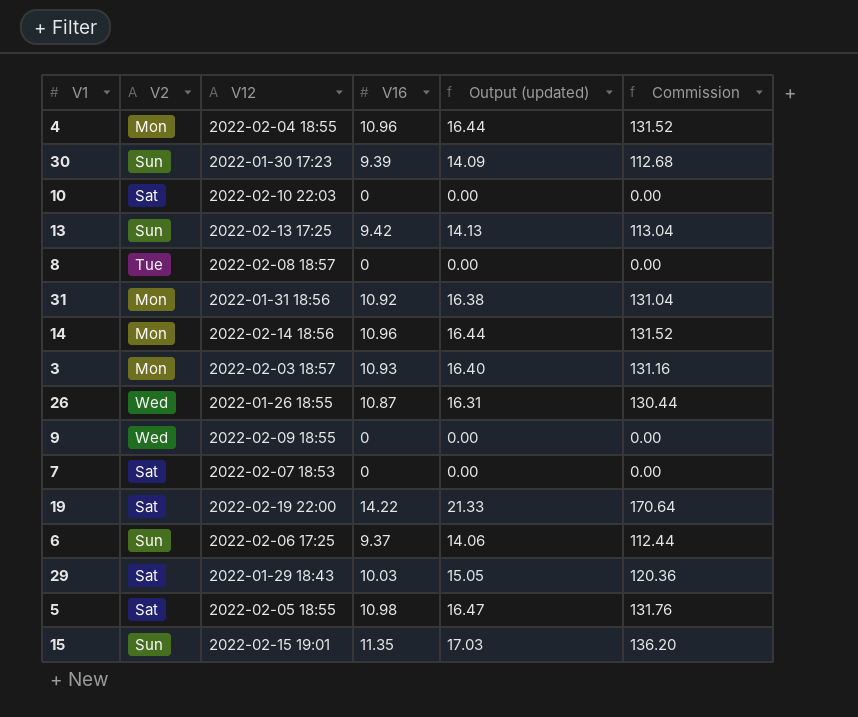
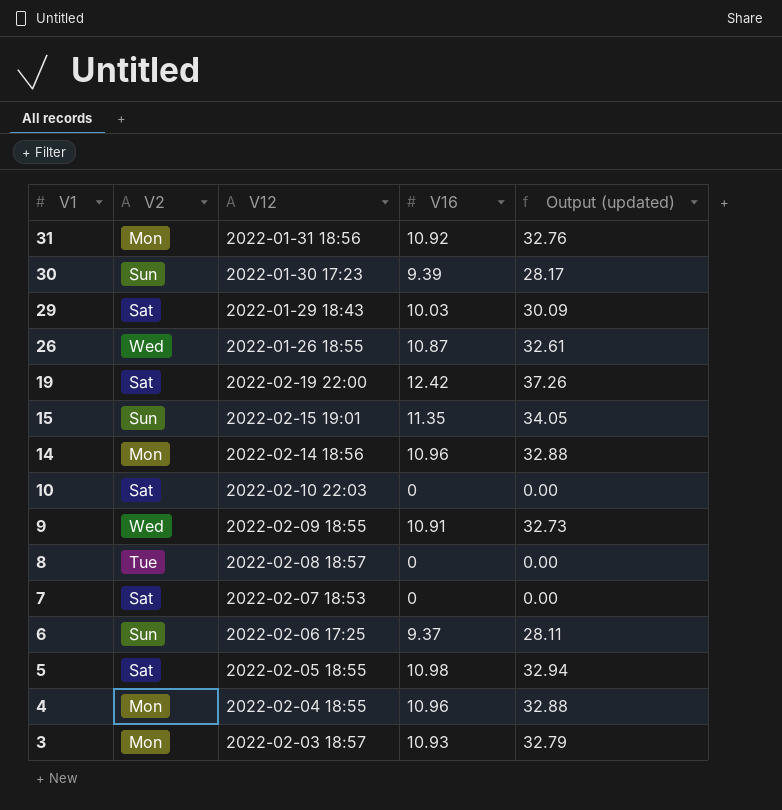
row order: none -> V1 descending
column Commission | formula: [V16] * 12 -> none
column Output (updated) | formula: [V16] * 1.5 -> [V16] * 3
row 13: Sun | 2022-02-13 17:25 | 9.42 | 14.13 | 113.04 -> none
19 | V16: 14.22 -> 12.42
9 | V16: 0 -> 10.91

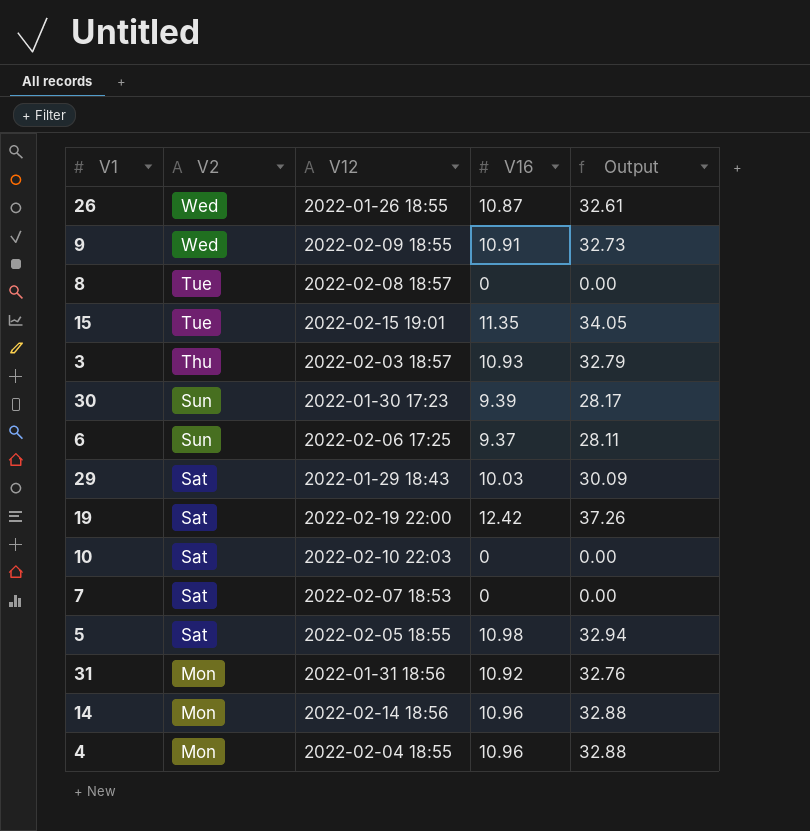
row order: V1 descending -> V2 descending
column name: Output (updated) -> Output
15 | V2: Sun -> Tue
3 | V2: Mon -> Thu

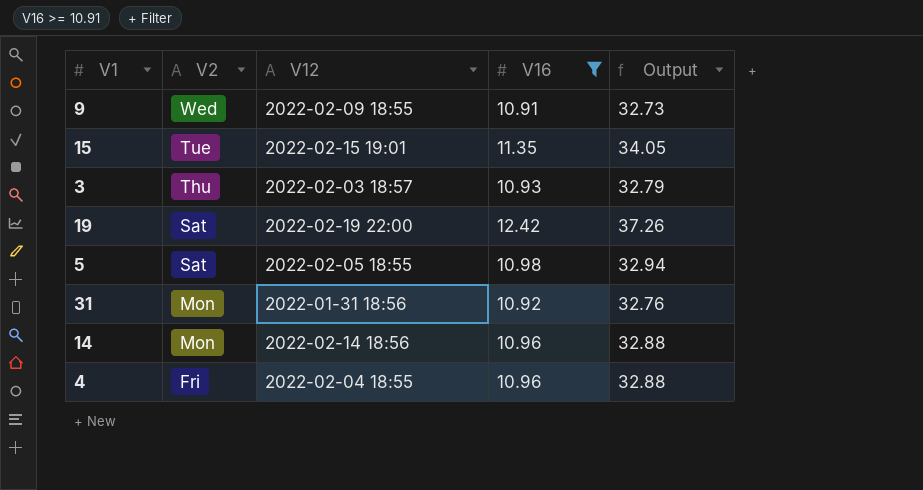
filter: none -> V16 >= 10.91
4 | V2: Mon -> Fri

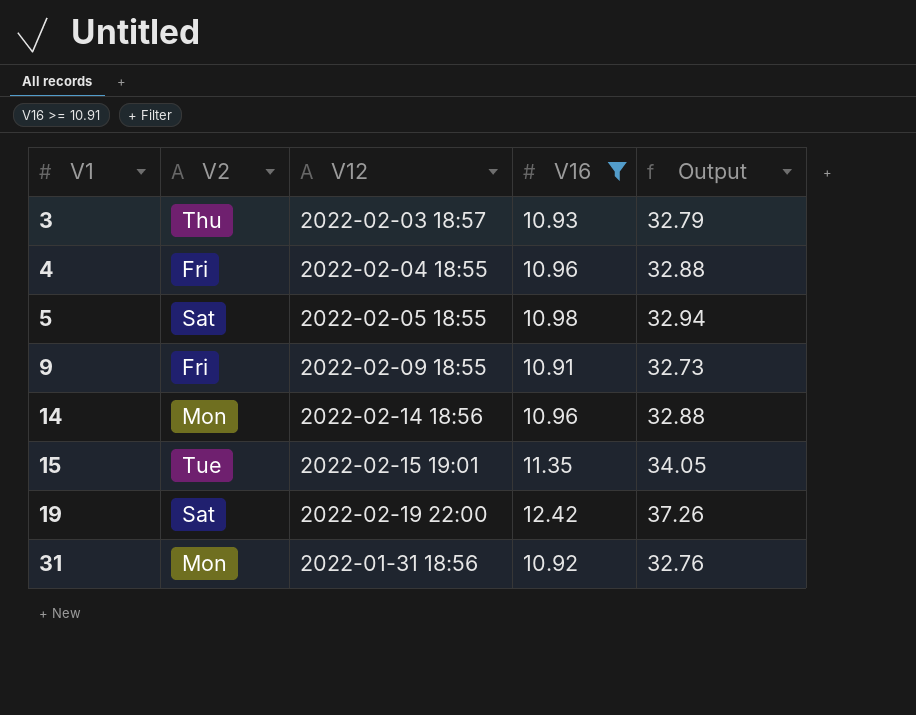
row order: V2 descending -> V1 ascending
9 | V2: Wed -> Fri

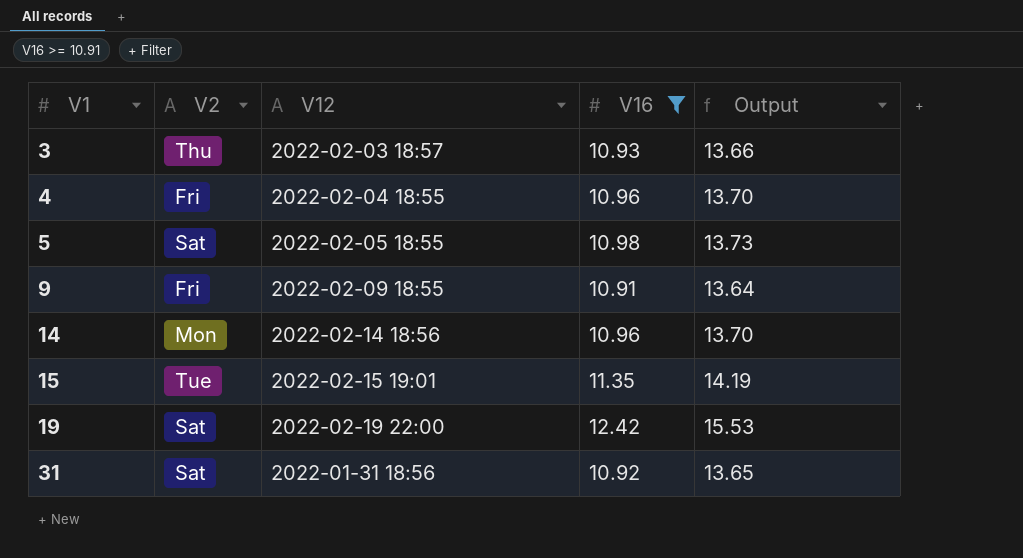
column Output | formula: [V16] * 3 -> [V16] * 1.25
31 | V2: Mon -> Sat

